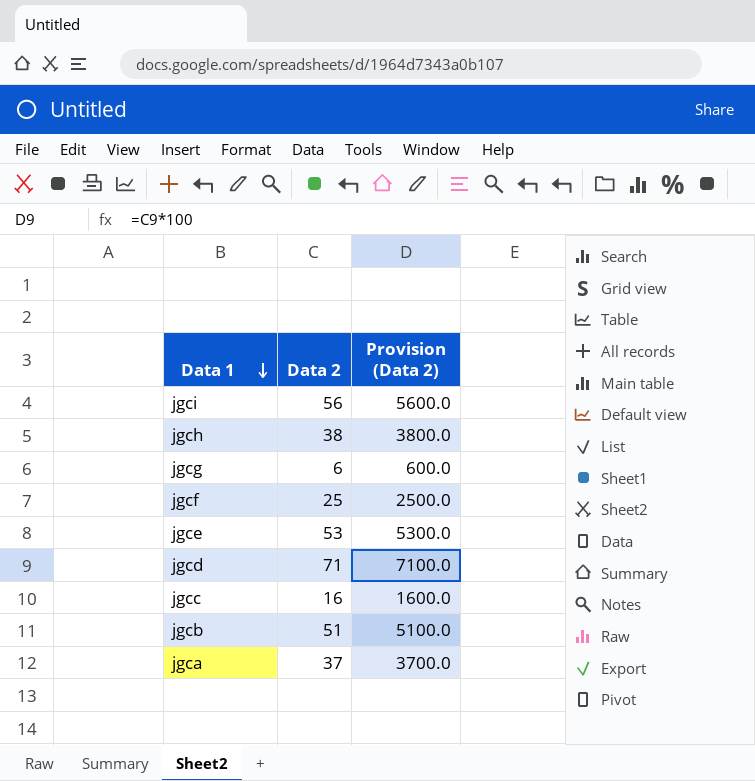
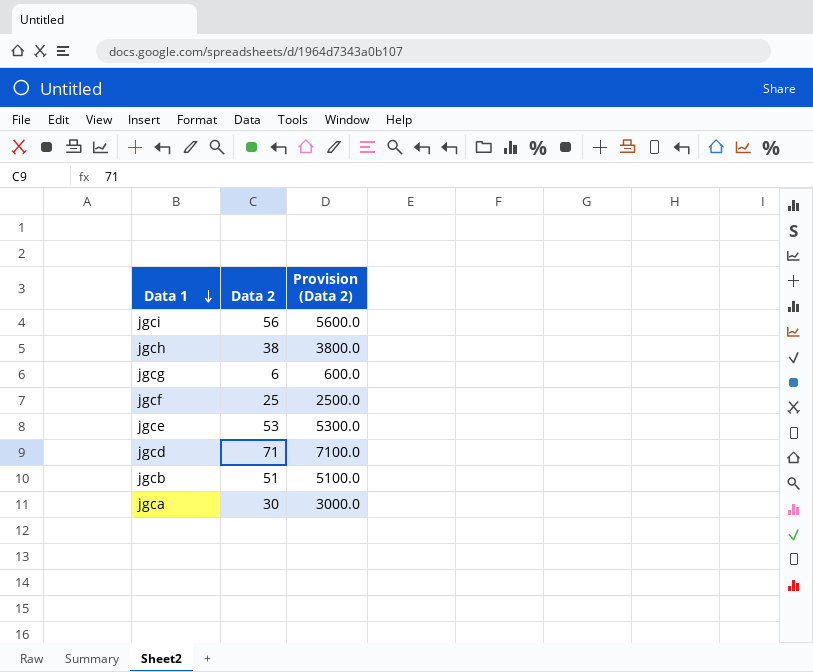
row jgcc: 16 | 1600.0 -> none
jgca | Data 2: 37 -> 30
jgca | Provision (Data 2): 3700.0 -> 3000.0

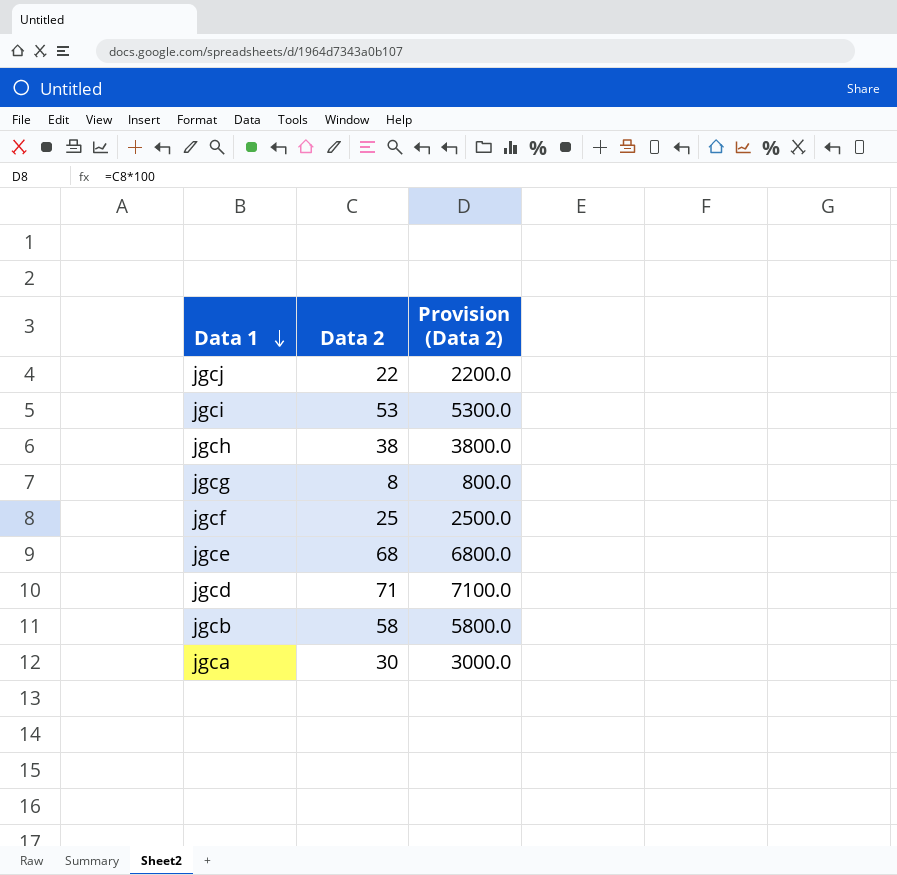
row jgcj: none -> 22 | 2200.0
jgci | Data 2: 56 -> 53
jgci | Provision (Data 2): 5600.0 -> 5300.0
jgcg | Data 2: 6 -> 8
jgcg | Provision (Data 2): 600.0 -> 800.0
jgce | Data 2: 53 -> 68
jgce | Provision (Data 2): 5300.0 -> 6800.0
jgcb | Data 2: 51 -> 58
jgcb | Provision (Data 2): 5100.0 -> 5800.0

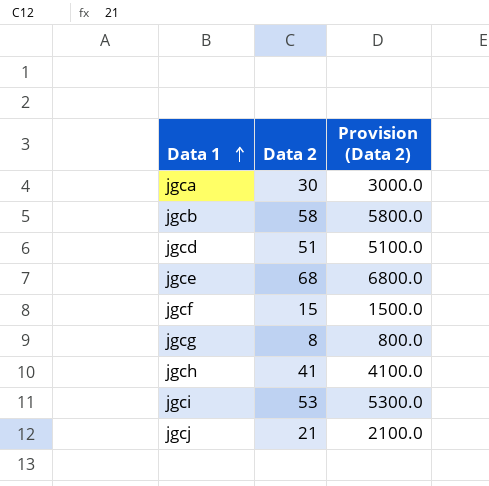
row order: Data 1 descending -> Data 1 ascending
jgcd | Data 2: 71 -> 51
jgcd | Provision (Data 2): 7100.0 -> 5100.0
jgcf | Data 2: 25 -> 15
jgcf | Provision (Data 2): 2500.0 -> 1500.0
jgch | Data 2: 38 -> 41
jgch | Provision (Data 2): 3800.0 -> 4100.0
jgcj | Data 2: 22 -> 21
jgcj | Provision (Data 2): 2200.0 -> 2100.0

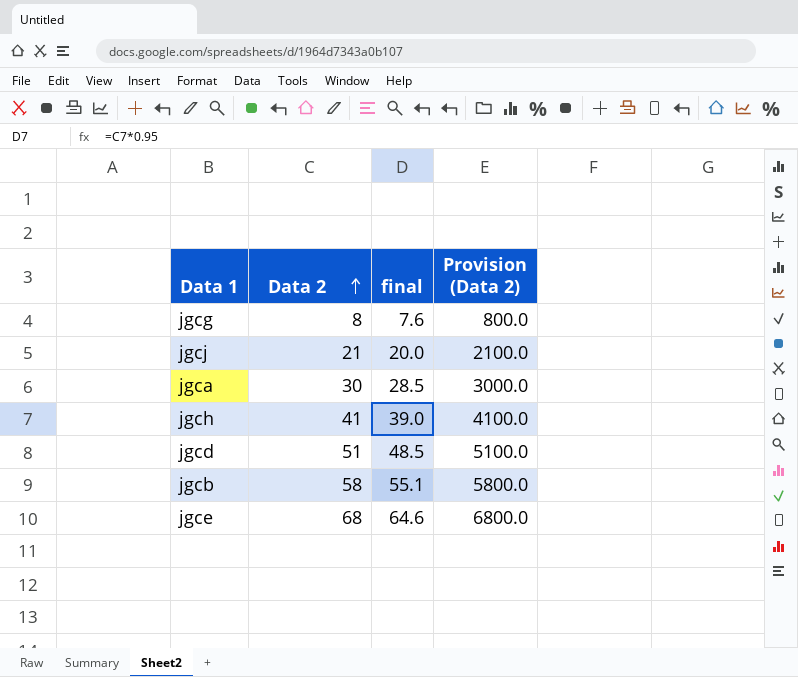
row order: Data 1 ascending -> Data 2 ascending
column final | formula: none -> [Data 2] * 0.95
row jgcf: 15 | 1500.0 -> none
row jgci: 53 | 5300.0 -> none

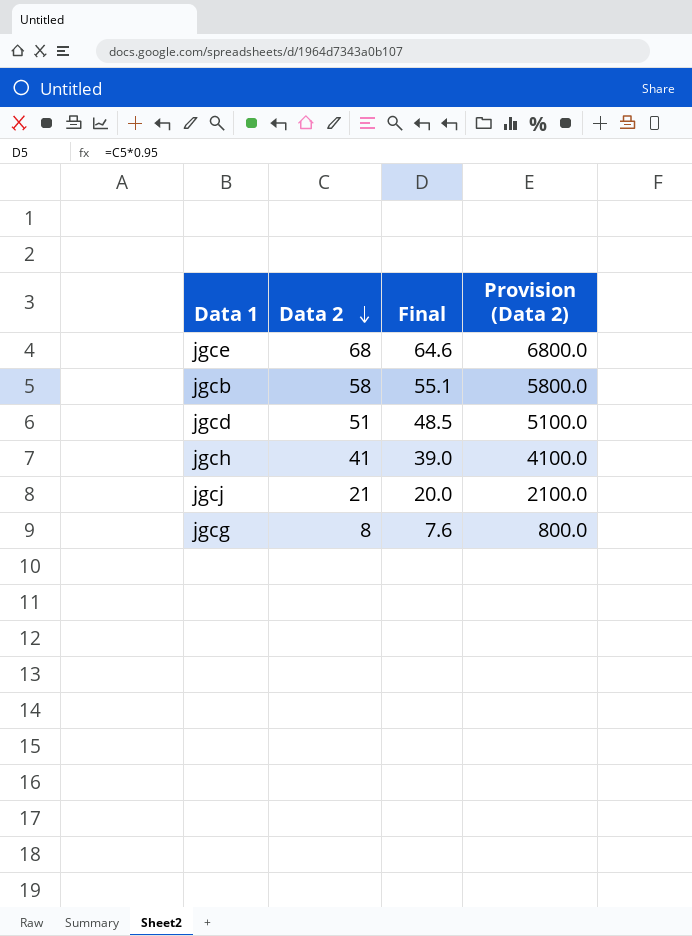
row order: Data 2 ascending -> Data 2 descending
column name: final -> Final
row jgca: 30 | 28.5 | 3000.0 -> none

